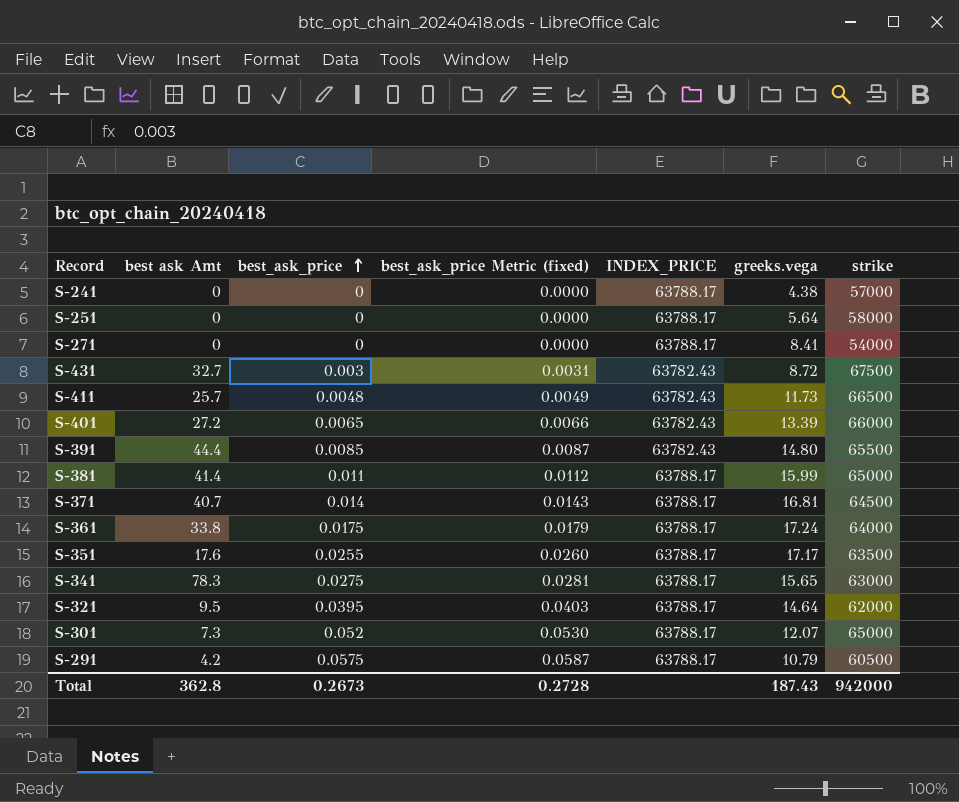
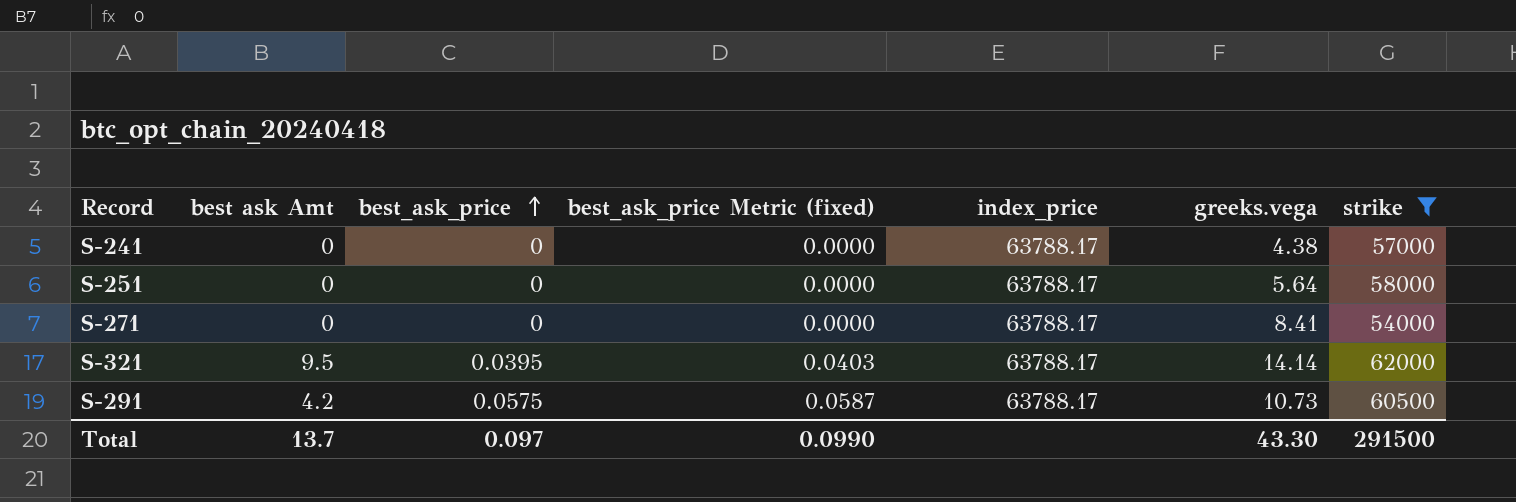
filter: none -> strike <= 62000
column name: INDEX_PRICE -> index_price
S-321 | greeks.vega: 14.64 -> 14.14
S-291 | greeks.vega: 10.79 -> 10.73
Total | best ask Amt: 362.8 -> 13.7
Total | best_ask_price: 0.2673 -> 0.097
Total | best_ask_price Metric (fixed): 0.2728 -> 0.0990
Total | greeks.vega: 187.43 -> 43.30
Total | strike: 942000 -> 291500

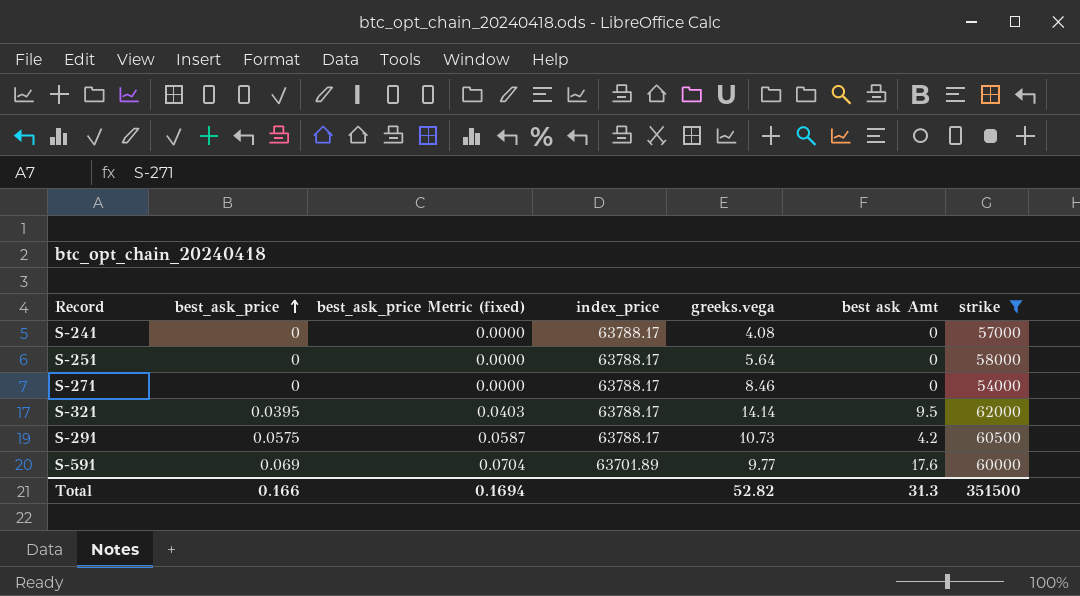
column best ask Amt | position: 2 -> 6
S-241 | greeks.vega: 4.38 -> 4.08
S-271 | greeks.vega: 8.41 -> 8.46
row S-591: none -> 0.069 | 0.0704 | 63701.89 | 9.77 | 17.6 | 60000
Total | best_ask_price: 0.097 -> 0.166
Total | best_ask_price Metric (fixed): 0.0990 -> 0.1694
Total | greeks.vega: 43.30 -> 52.82
Total | best ask Amt: 13.7 -> 31.3
Total | strike: 291500 -> 351500

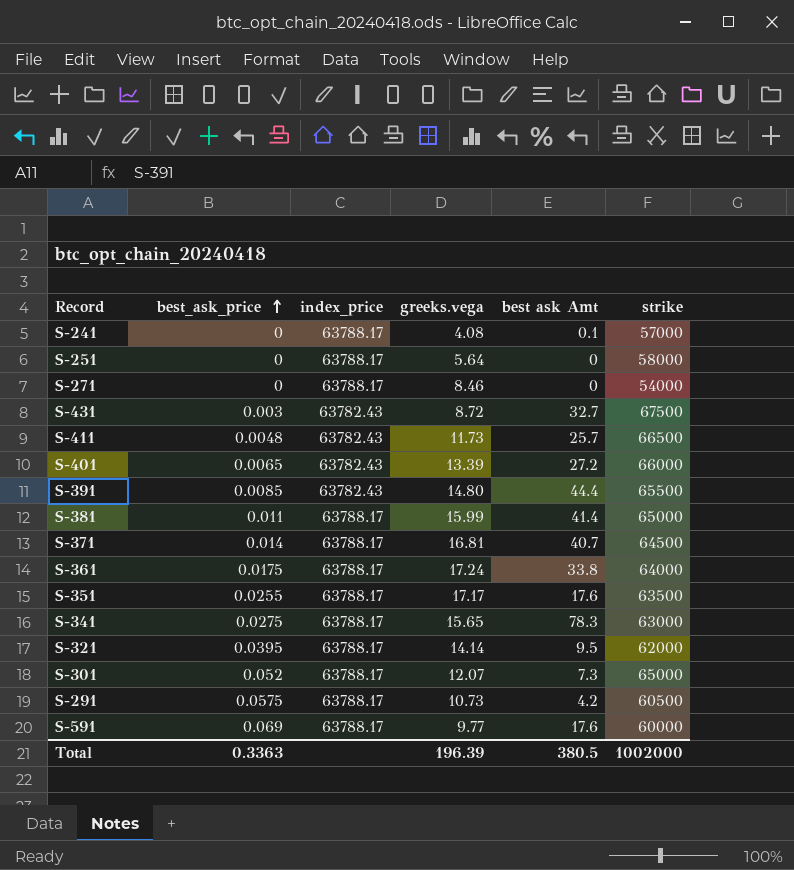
filter: strike <= 62000 -> none
column best_ask_price Metric (fixed) | formula: [best_ask_price] * 1.02 -> none
S-241 | best ask Amt: 0 -> 0.1
S-591 | index_price: 63701.89 -> 63788.17
Total | best_ask_price: 0.166 -> 0.3363
Total | greeks.vega: 52.82 -> 196.39
Total | best ask Amt: 31.3 -> 380.5
Total | strike: 351500 -> 1002000

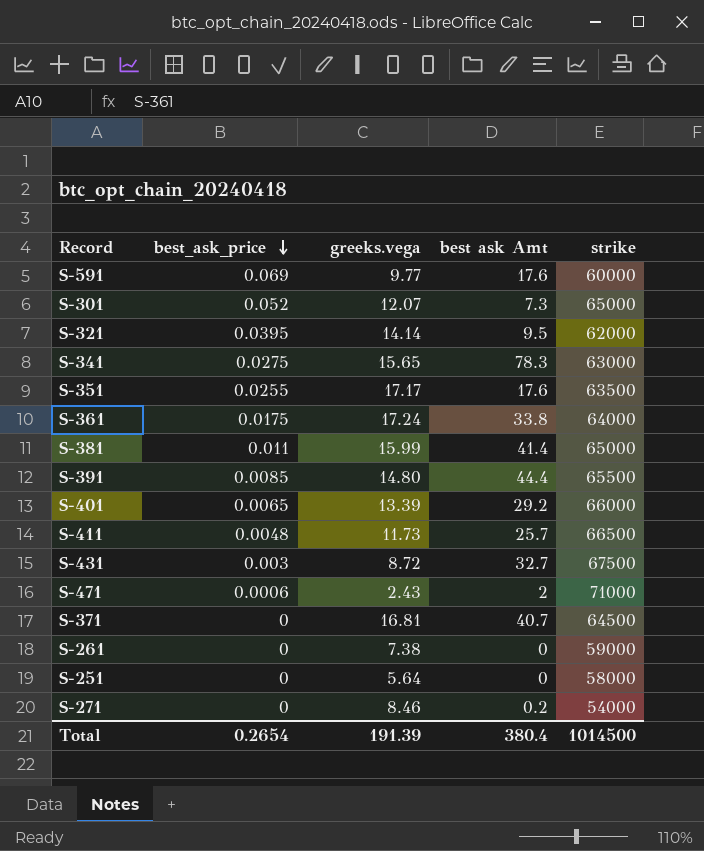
row order: best_ask_price ascending -> best_ask_price descending
column index_price | position: 3 -> none
row S-241: 0 | 63788.17 | 4.08 | 0.1 | 57000 -> none
row S-291: 0.0575 | 63788.17 | 10.73 | 4.2 | 60500 -> none
S-401 | best ask Amt: 27.2 -> 29.2
row S-471: none -> 0.0006 | 2.43 | 2 | 71000
S-371 | best_ask_price: 0.014 -> 0
row S-261: none -> 0 | 7.38 | 0 | 59000
S-271 | best ask Amt: 0 -> 0.2
Total | best_ask_price: 0.3363 -> 0.2654
Total | greeks.vega: 196.39 -> 191.39
Total | best ask Amt: 380.5 -> 380.4
Total | strike: 1002000 -> 1014500

